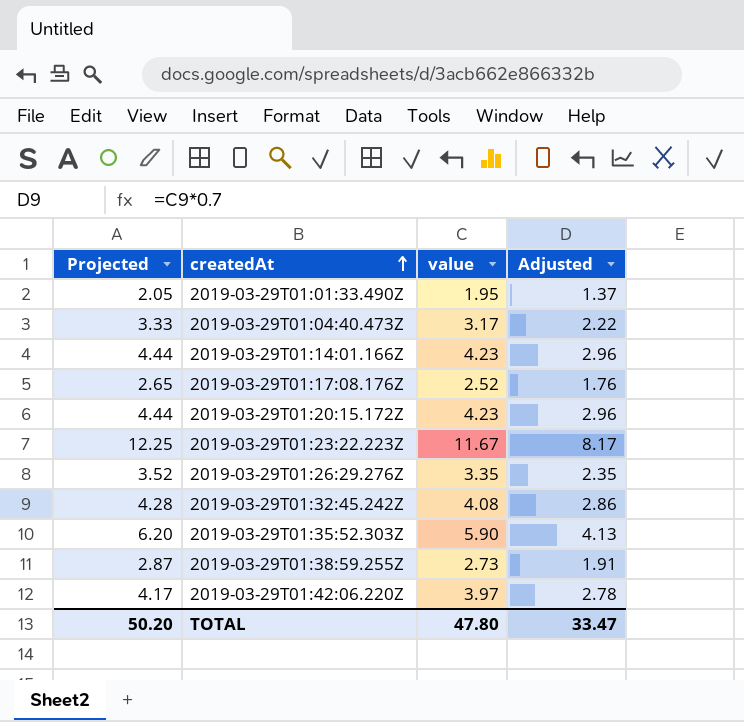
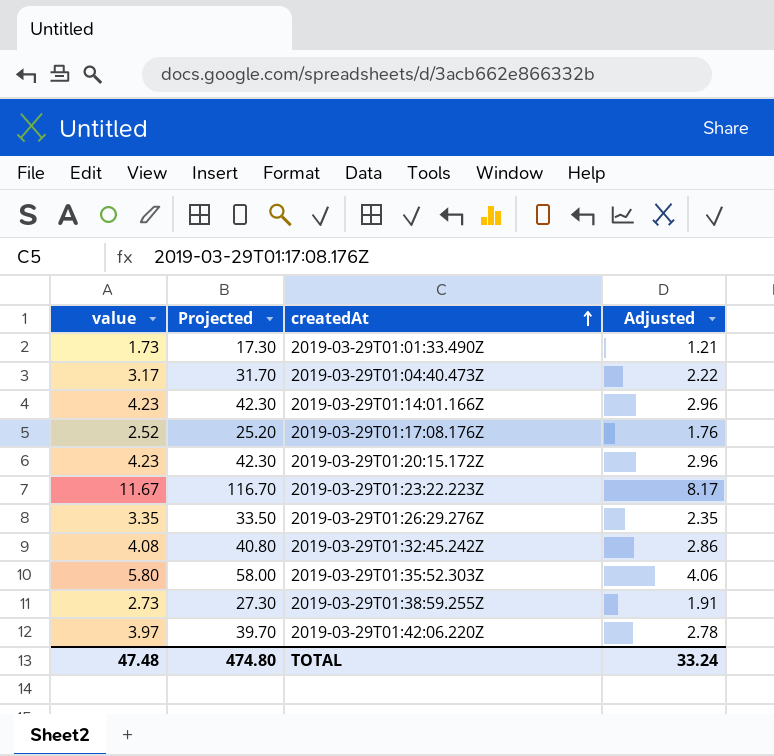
column value | position: 3 -> 1
column Projected | formula: [value] * 1.05 -> [value] * 10
2019-03-29T01:01:33.490Z | value: 1.95 -> 1.73
2019-03-29T01:01:33.490Z | Adjusted: 1.37 -> 1.21
2019-03-29T01:35:52.303Z | value: 5.90 -> 5.80
2019-03-29T01:35:52.303Z | Adjusted: 4.13 -> 4.06
TOTAL | value: 47.80 -> 47.48
TOTAL | Projected: 50.20 -> 474.80
TOTAL | Adjusted: 33.47 -> 33.24

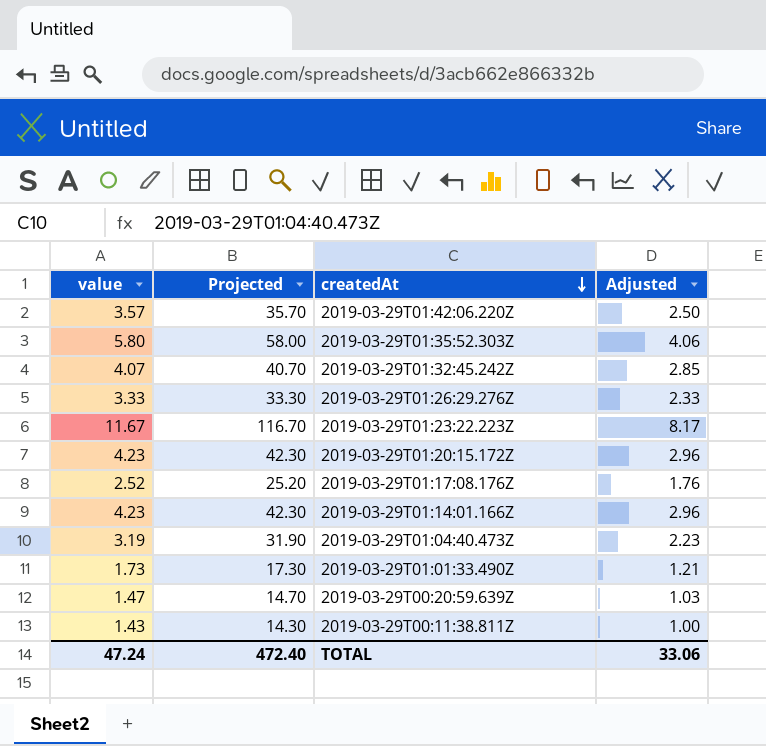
row order: createdAt ascending -> createdAt descending
row 2019-03-29T01:38:59.255Z: 2.73 | 27.30 | 1.91 -> none
2019-03-29T01:42:06.220Z | value: 3.97 -> 3.57
2019-03-29T01:42:06.220Z | Projected: 39.70 -> 35.70
2019-03-29T01:42:06.220Z | Adjusted: 2.78 -> 2.50
2019-03-29T01:32:45.242Z | value: 4.08 -> 4.07
2019-03-29T01:32:45.242Z | Projected: 40.80 -> 40.70
2019-03-29T01:32:45.242Z | Adjusted: 2.86 -> 2.85
2019-03-29T01:26:29.276Z | value: 3.35 -> 3.33
2019-03-29T01:26:29.276Z | Projected: 33.50 -> 33.30
2019-03-29T01:26:29.276Z | Adjusted: 2.35 -> 2.33
2019-03-29T01:04:40.473Z | value: 3.17 -> 3.19
2019-03-29T01:04:40.473Z | Projected: 31.70 -> 31.90
2019-03-29T01:04:40.473Z | Adjusted: 2.22 -> 2.23
row 2019-03-29T00:20:59.639Z: none -> 1.47 | 14.70 | 1.03
row 2019-03-29T00:11:38.811Z: none -> 1.43 | 14.30 | 1.00
TOTAL | value: 47.48 -> 47.24
TOTAL | Projected: 474.80 -> 472.40
TOTAL | Adjusted: 33.24 -> 33.06

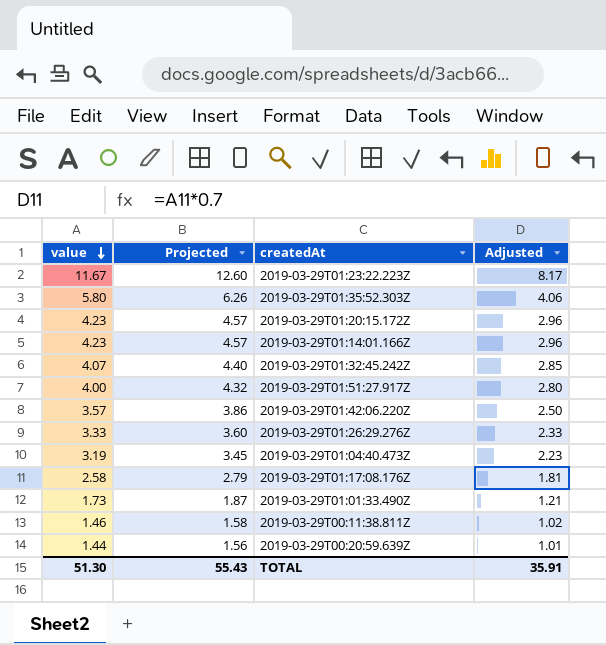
row order: createdAt descending -> value descending
column Projected | formula: [value] * 10 -> [value] * 1.08
row 2019-03-29T01:51:27.917Z: none -> 4.00 | 4.32 | 2.80
2019-03-29T01:17:08.176Z | value: 2.52 -> 2.58
2019-03-29T01:17:08.176Z | Adjusted: 1.76 -> 1.81
2019-03-29T00:11:38.811Z | value: 1.43 -> 1.46
2019-03-29T00:11:38.811Z | Adjusted: 1.00 -> 1.02
2019-03-29T00:20:59.639Z | value: 1.47 -> 1.44
2019-03-29T00:20:59.639Z | Adjusted: 1.03 -> 1.01
TOTAL | value: 47.24 -> 51.30
TOTAL | Projected: 472.40 -> 55.43
TOTAL | Adjusted: 33.06 -> 35.91

